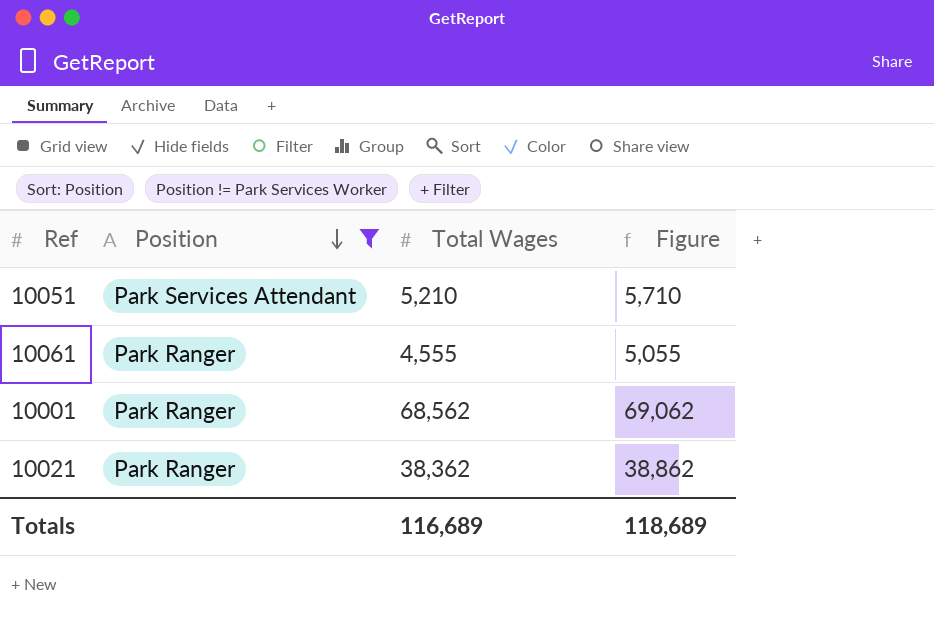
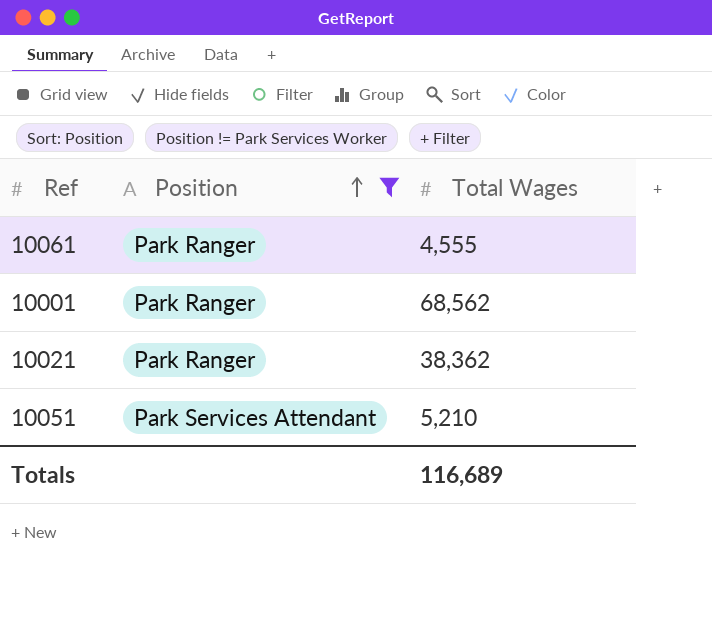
row order: Position descending -> Position ascending
column Figure | formula: [Total Wages] + 500 -> none

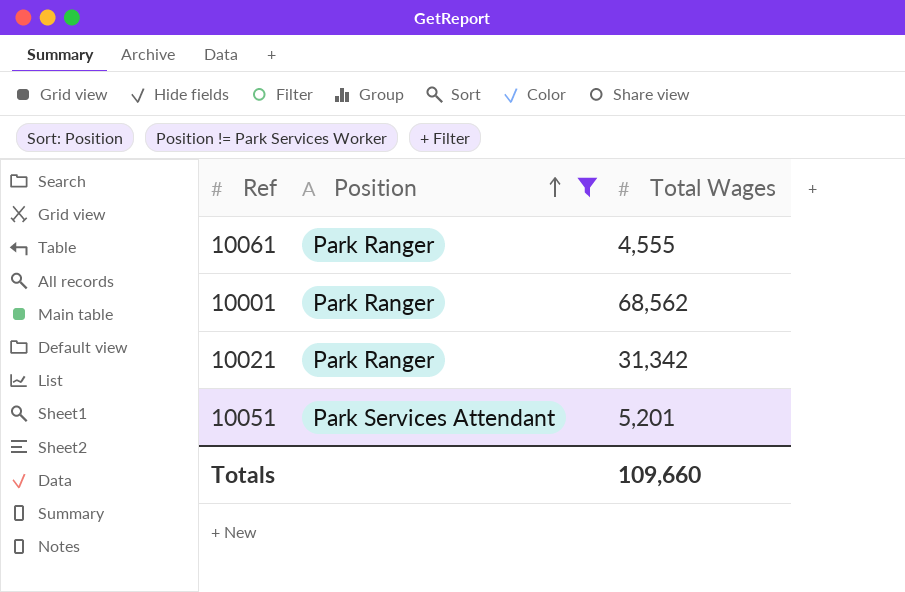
10021 | Total Wages: 38,362 -> 31,342
10051 | Total Wages: 5,210 -> 5,201
Totals | Total Wages: 116,689 -> 109,660

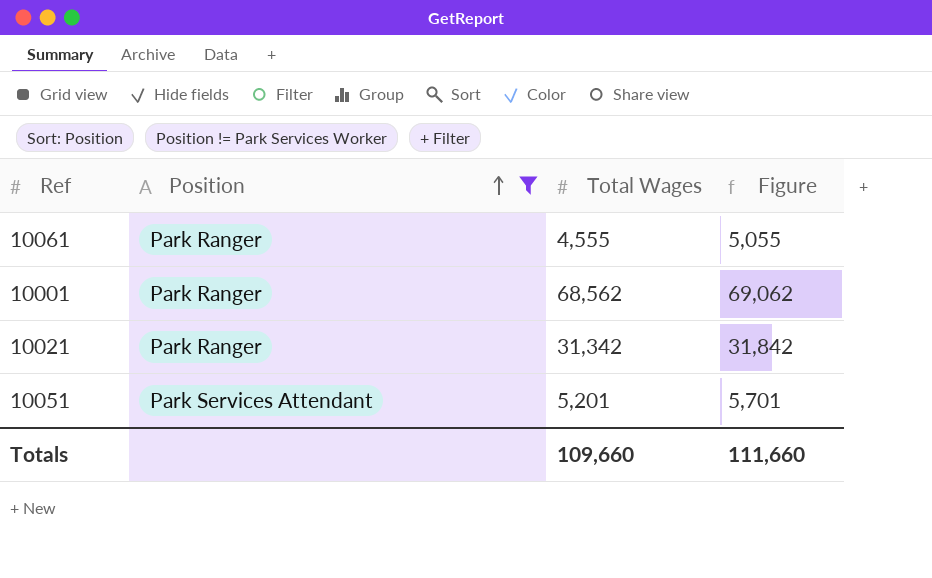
column Figure | formula: none -> [Total Wages] + 500

